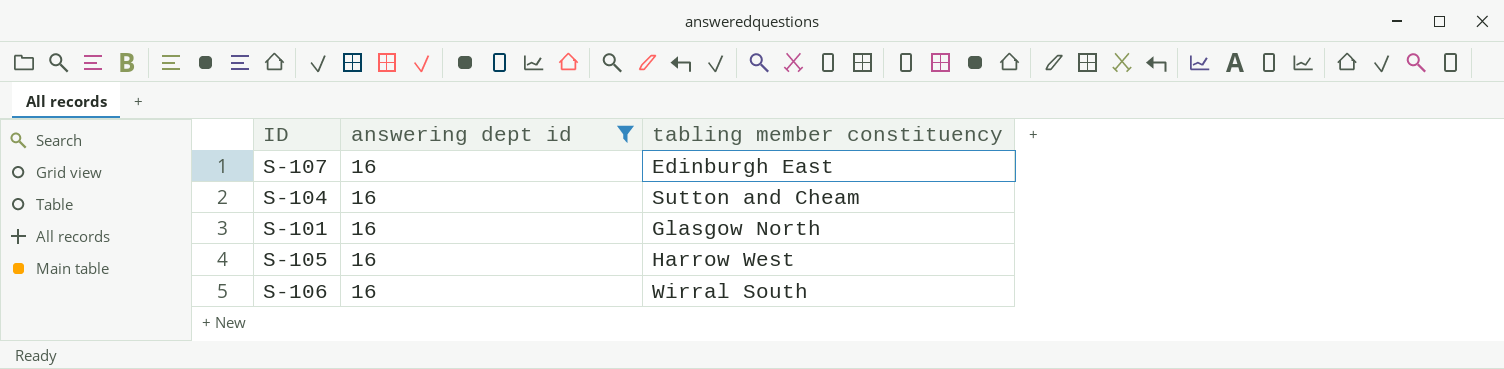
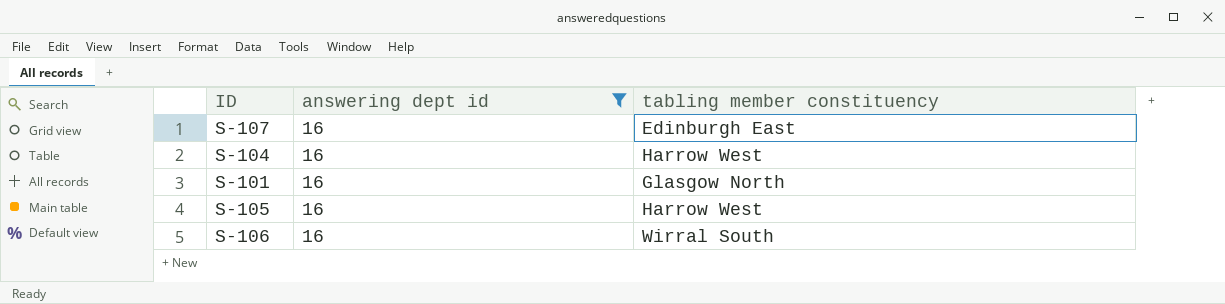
S-104 | tabling member constituency: Sutton and Cheam -> Harrow West

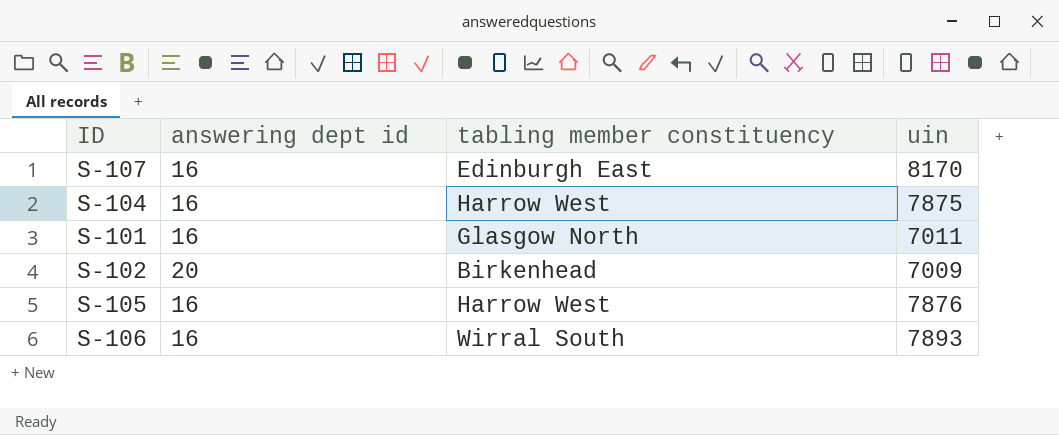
filter: answering dept id = 16 -> none
column uin | position: none -> 4

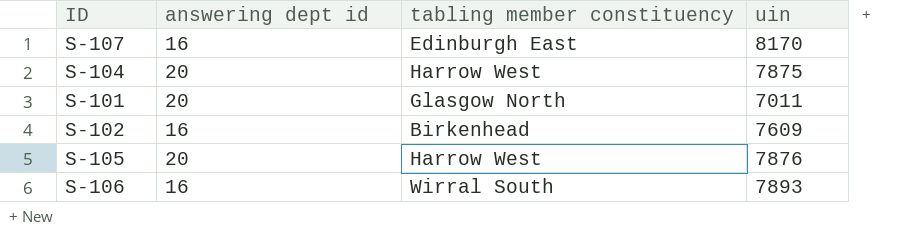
S-104 | answering dept id: 16 -> 20
S-101 | answering dept id: 16 -> 20
S-102 | answering dept id: 20 -> 16
S-102 | uin: 7009 -> 7609
S-105 | answering dept id: 16 -> 20

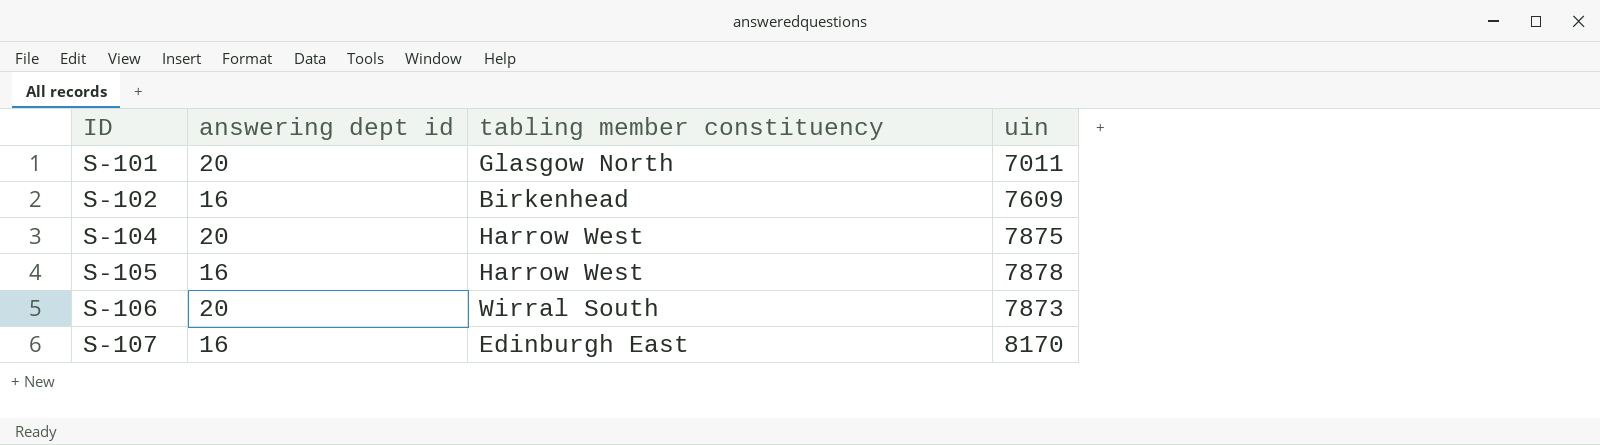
row order: none -> ID ascending
S-105 | answering dept id: 20 -> 16
S-105 | uin: 7876 -> 7878
S-106 | answering dept id: 16 -> 20
S-106 | uin: 7893 -> 7873

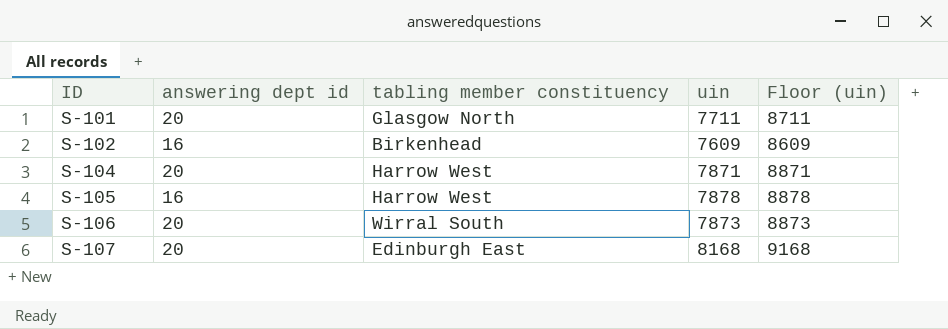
column Floor (uin) | formula: none -> [uin] + 1000
S-101 | uin: 7011 -> 7711
S-104 | uin: 7875 -> 7871
S-107 | answering dept id: 16 -> 20
S-107 | uin: 8170 -> 8168

